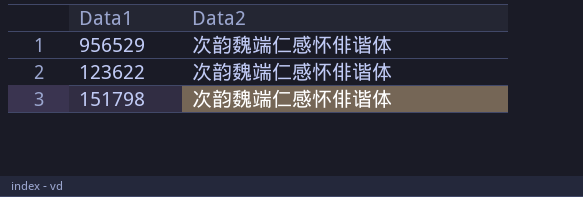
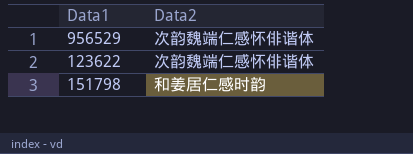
151798 | Data2: 次韵魏端仁感怀俳谐体 -> 和姜居仁感时韵

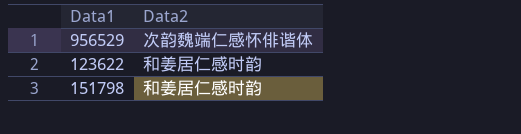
123622 | Data2: 次韵魏端仁感怀俳谐体 -> 和姜居仁感时韵

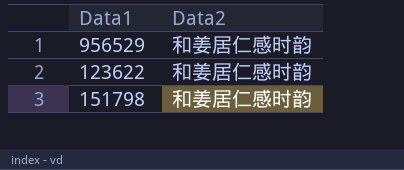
956529 | Data2: 次韵魏端仁感怀俳谐体 -> 和姜居仁感时韵

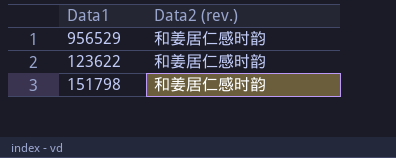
column name: Data2 -> Data2 (rev.)

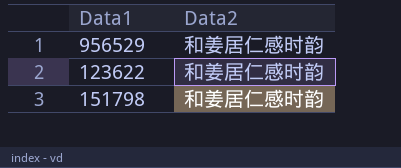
column name: Data2 (rev.) -> Data2

